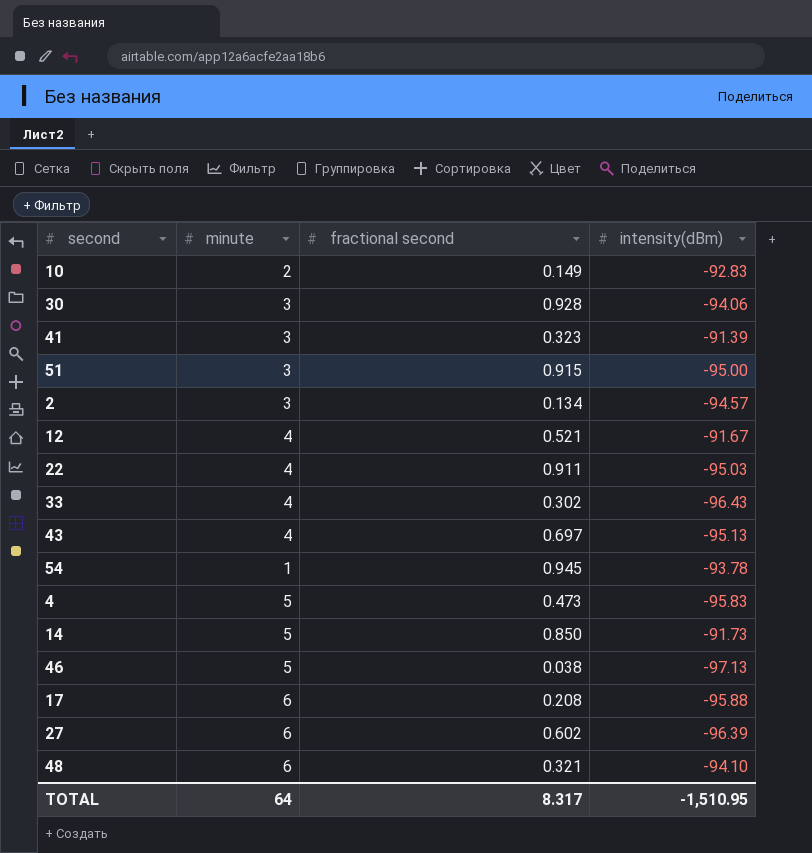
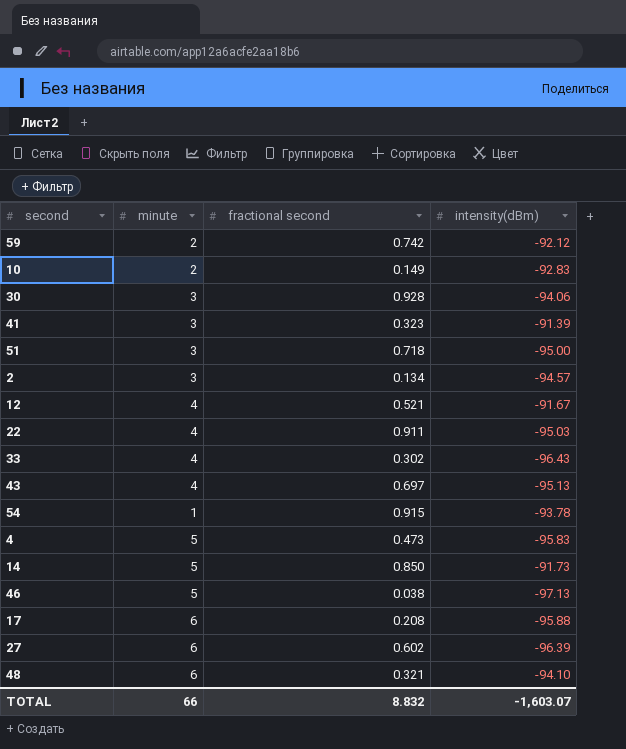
row 59: none -> 2 | 0.742 | -92.12
51 | fractional second: 0.915 -> 0.718
54 | fractional second: 0.945 -> 0.915
TOTAL | minute: 64 -> 66
TOTAL | fractional second: 8.317 -> 8.832
TOTAL | intensity(dBm): -1,510.95 -> -1,603.07

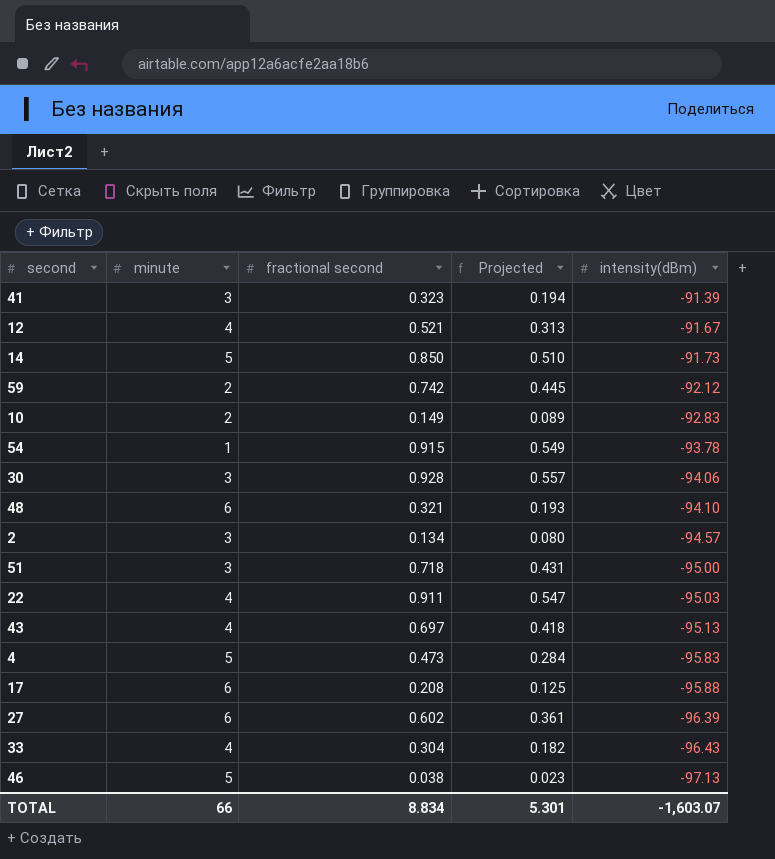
row order: none -> intensity(dBm) descending
column Projected | formula: none -> [fractional second] * 0.6
33 | fractional second: 0.302 -> 0.304
TOTAL | fractional second: 8.832 -> 8.834

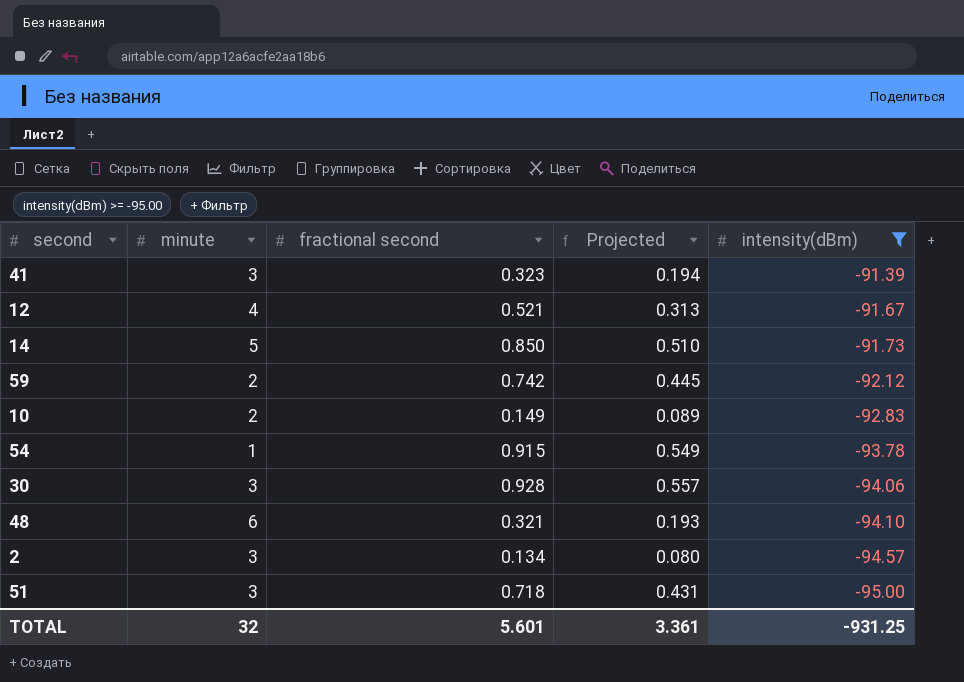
filter: none -> intensity(dBm) >= -95.00
TOTAL | minute: 66 -> 32
TOTAL | fractional second: 8.834 -> 5.601
TOTAL | Projected: 5.301 -> 3.361
TOTAL | intensity(dBm): -1,603.07 -> -931.25

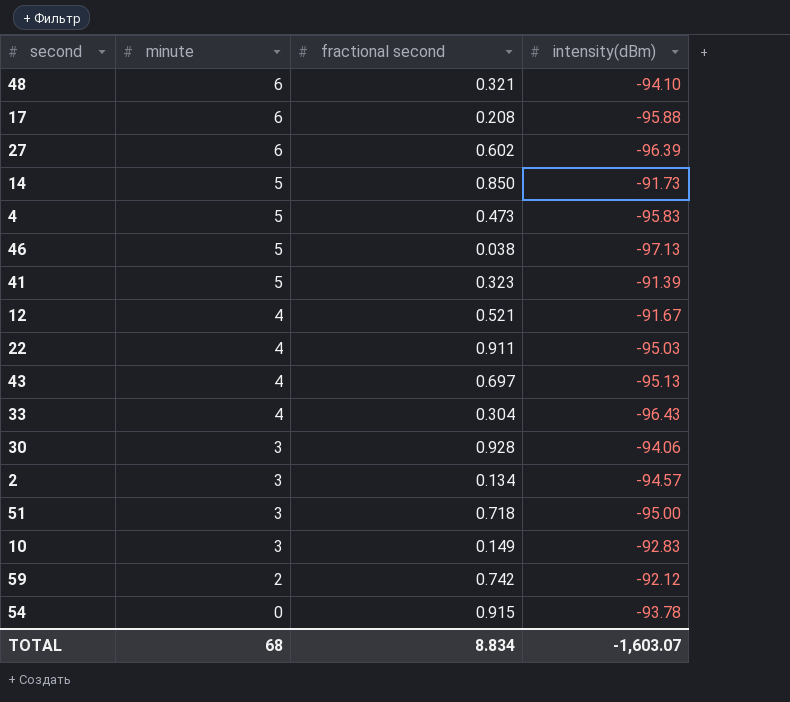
filter: intensity(dBm) >= -95.00 -> none
row order: intensity(dBm) descending -> minute descending
column Projected | formula: [fractional second] * 0.6 -> none
41 | minute: 3 -> 5
10 | minute: 2 -> 3
54 | minute: 1 -> 0
TOTAL | minute: 32 -> 68
TOTAL | fractional second: 5.601 -> 8.834
TOTAL | intensity(dBm): -931.25 -> -1,603.07

